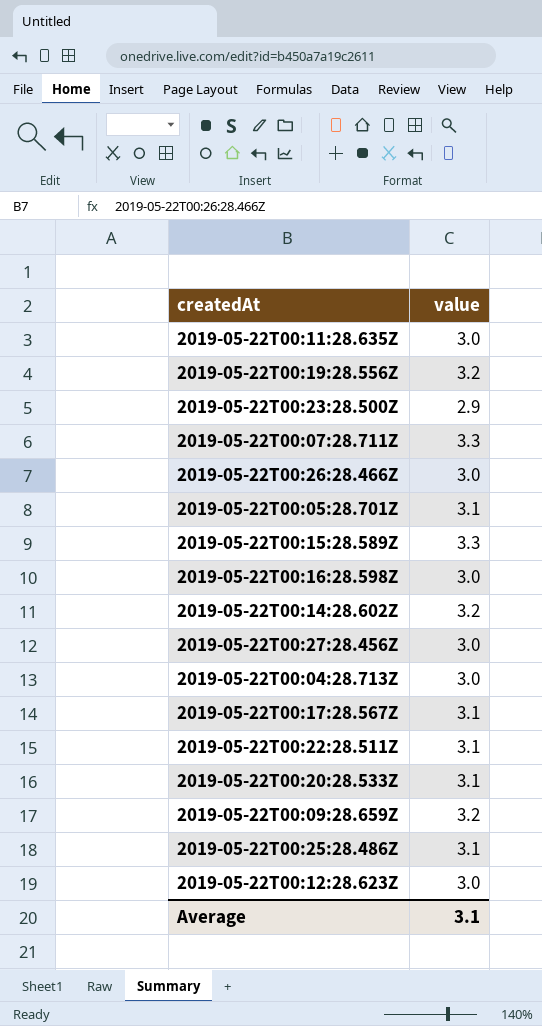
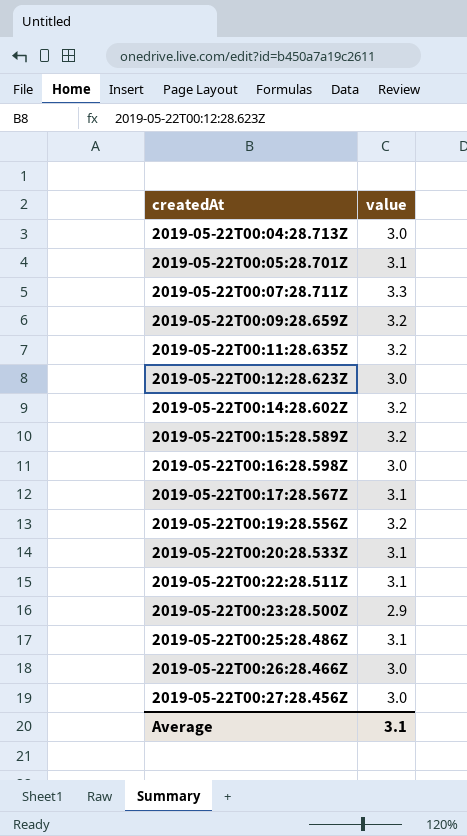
row order: none -> createdAt ascending
2019-05-22T00:11:28.635Z | value: 3.0 -> 3.2
2019-05-22T00:15:28.589Z | value: 3.3 -> 3.2

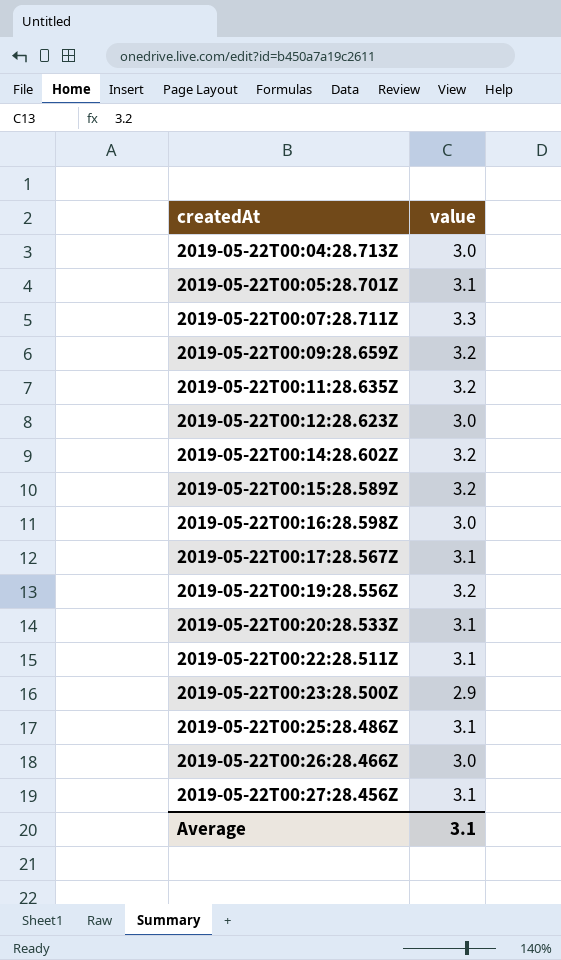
2019-05-22T00:27:28.456Z | value: 3.0 -> 3.1

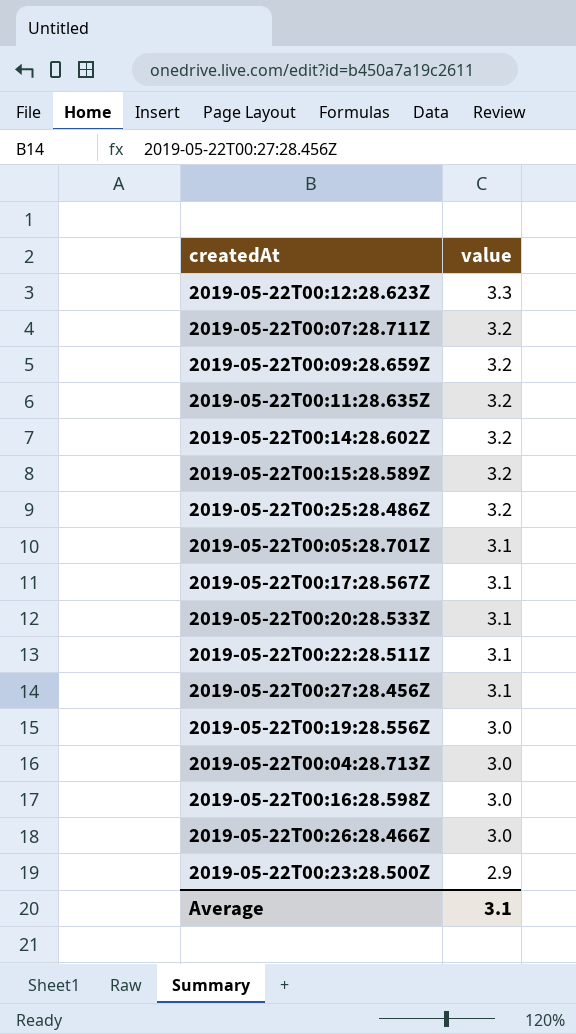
row order: createdAt ascending -> value descending
2019-05-22T00:12:28.623Z | value: 3.0 -> 3.3
2019-05-22T00:07:28.711Z | value: 3.3 -> 3.2
2019-05-22T00:25:28.486Z | value: 3.1 -> 3.2
2019-05-22T00:19:28.556Z | value: 3.2 -> 3.0

